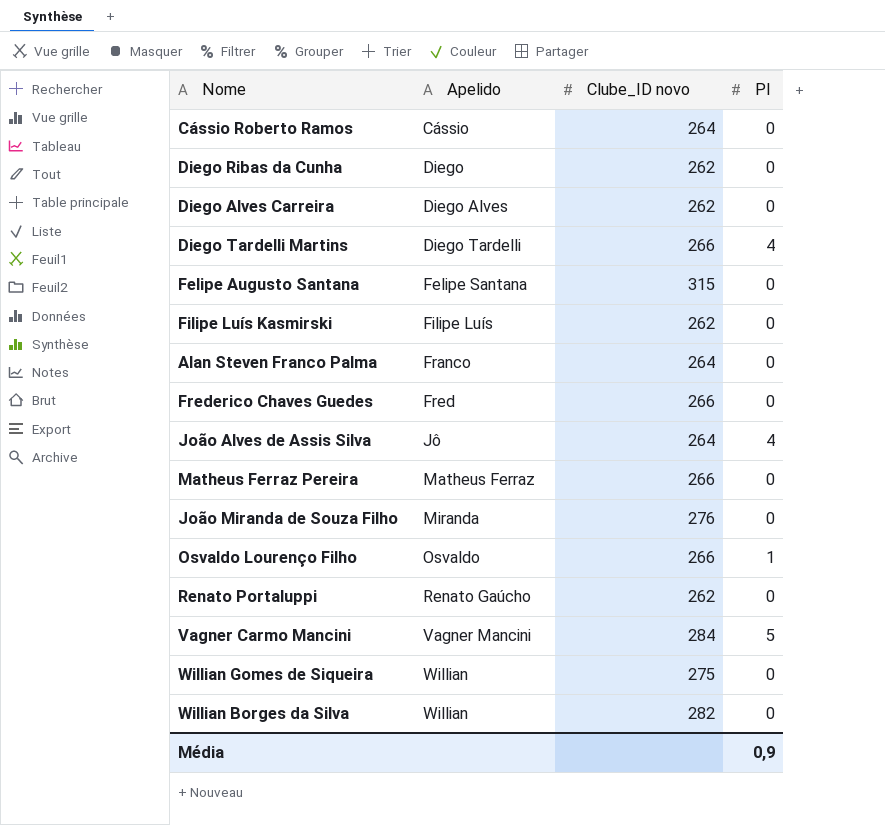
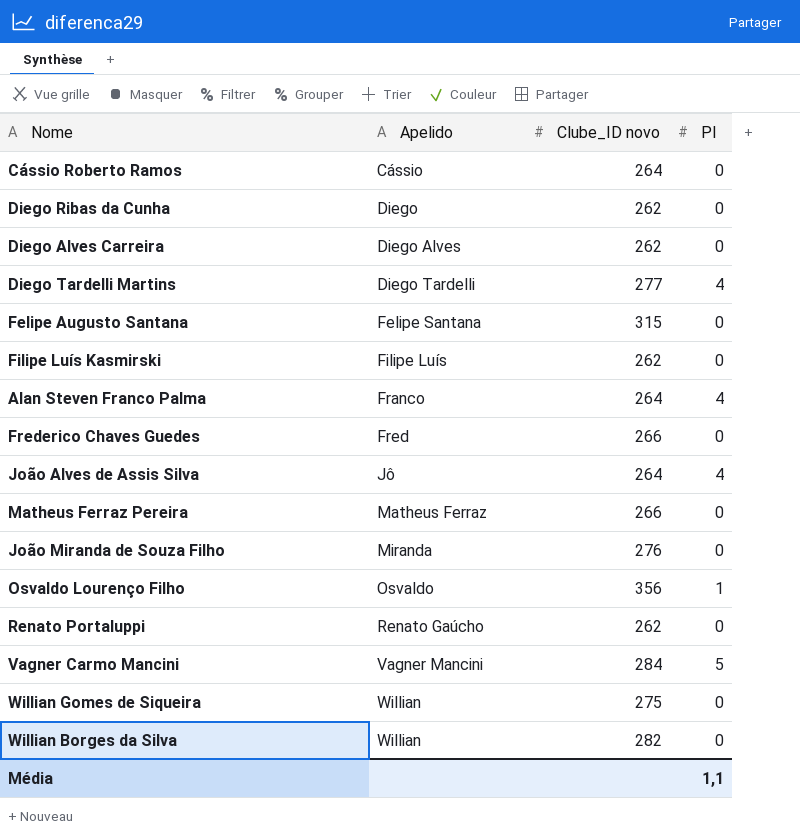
Diego Tardelli Martins | Clube_ID novo: 266 -> 277
Alan Steven Franco Palma | PI: 0 -> 4
Osvaldo Lourenço Filho | Clube_ID novo: 266 -> 356
Média | PI: 0,9 -> 1,1

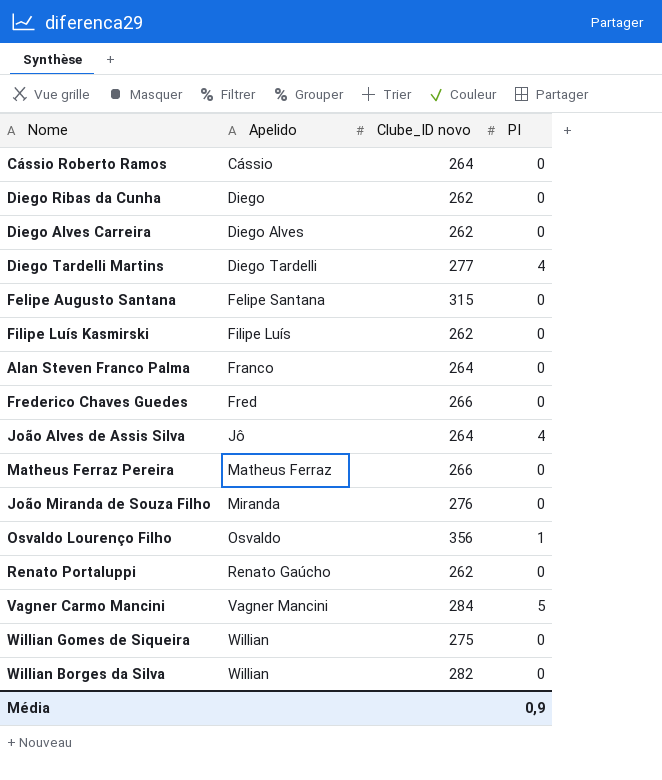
Alan Steven Franco Palma | PI: 4 -> 0
Média | PI: 1,1 -> 0,9

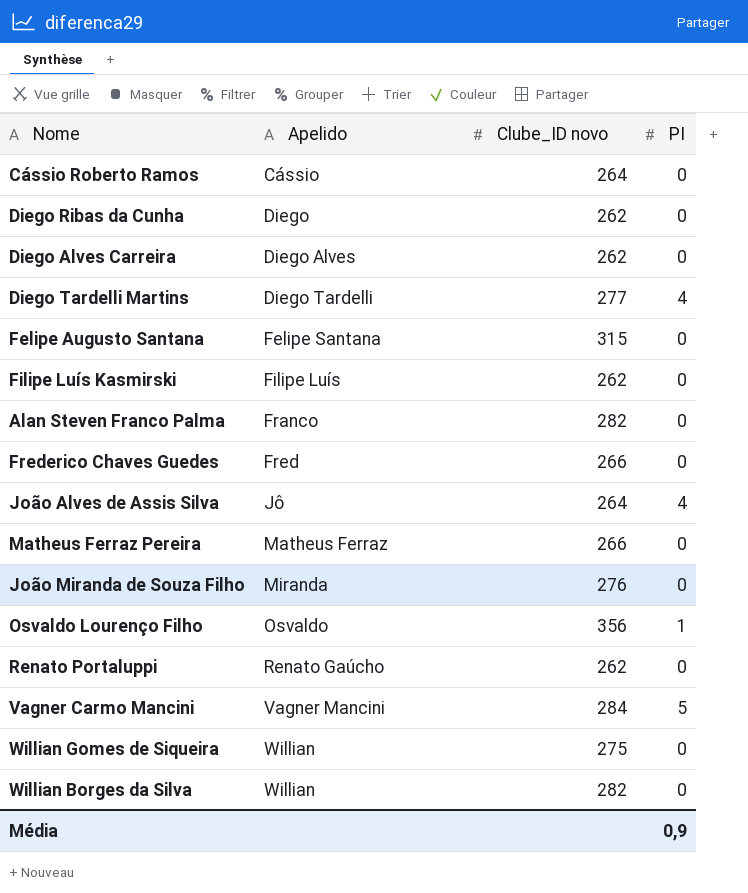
Alan Steven Franco Palma | Clube_ID novo: 264 -> 282

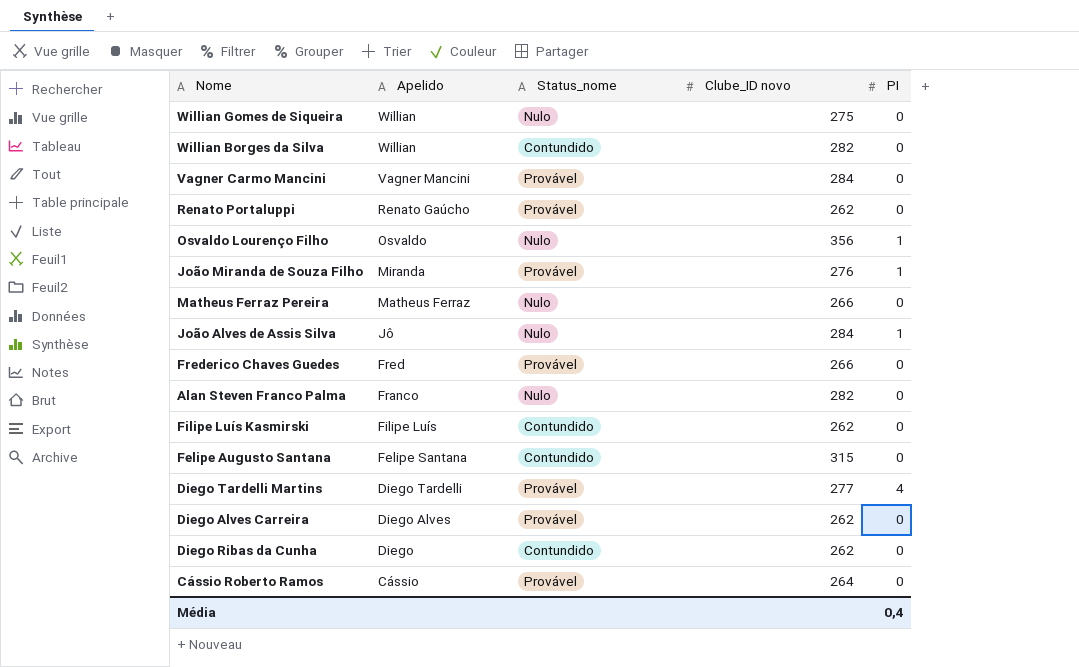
row order: Apelido ascending -> Apelido descending
column Status_nome | position: none -> 3
Vagner Carmo Mancini | PI: 5 -> 0
João Miranda de Souza Filho | PI: 0 -> 1
João Alves de Assis Silva | Clube_ID novo: 264 -> 284
João Alves de Assis Silva | PI: 4 -> 1
Média | PI: 0,9 -> 0,4

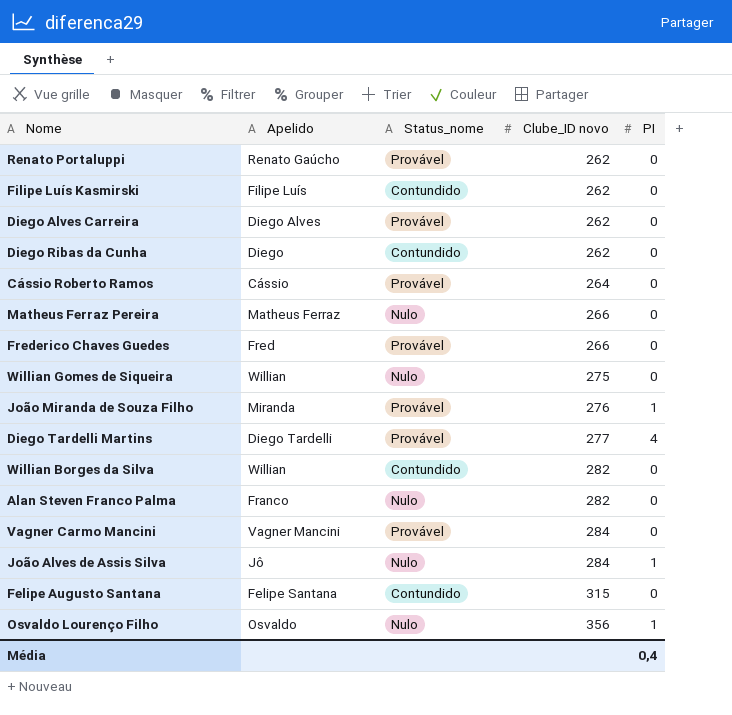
row order: Apelido descending -> Clube_ID novo ascending

